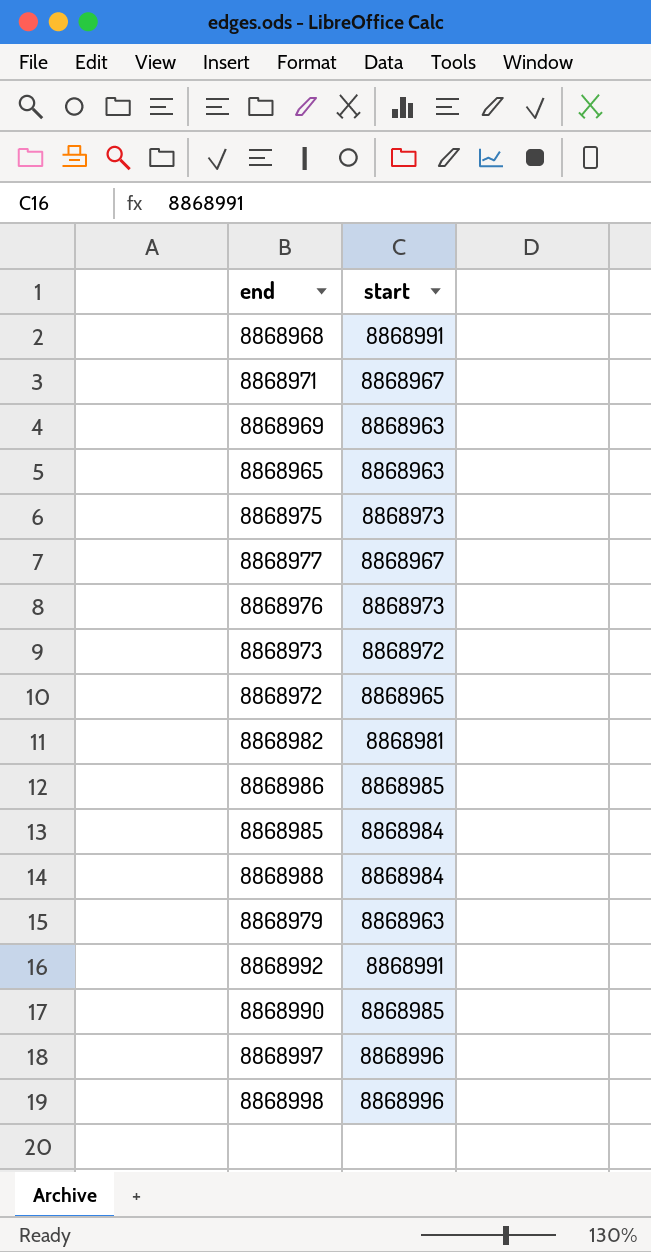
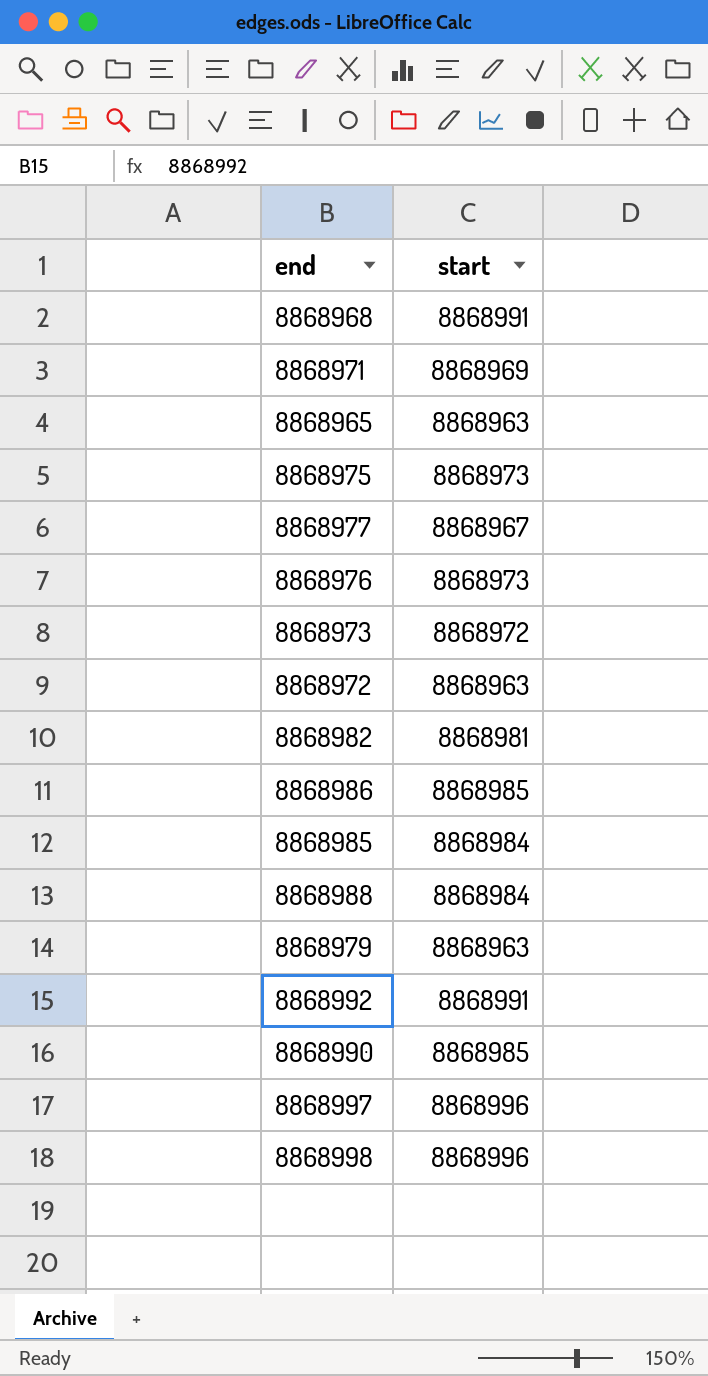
row 8868969: 8868963 -> none
8868971 | start: 8868967 -> 8868969
8868972 | start: 8868965 -> 8868963

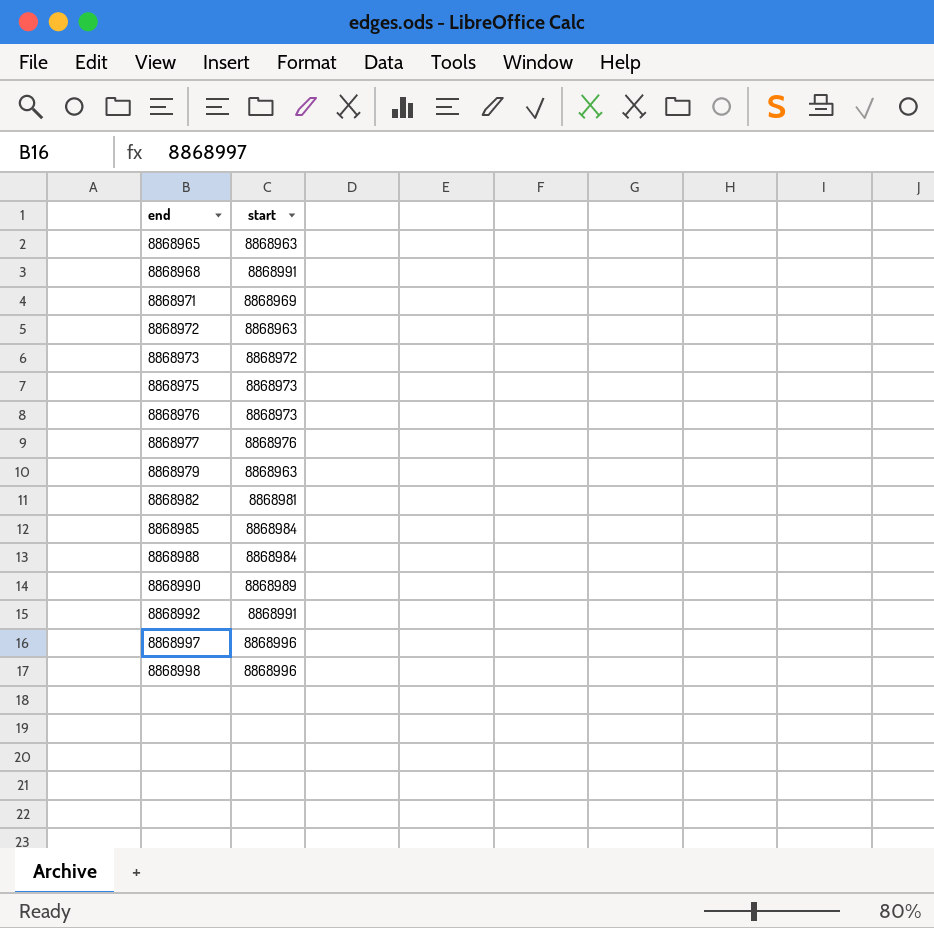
row order: none -> end ascending
row 8868986: 8868985 -> none
8868977 | start: 8868967 -> 8868976
8868990 | start: 8868985 -> 8868989

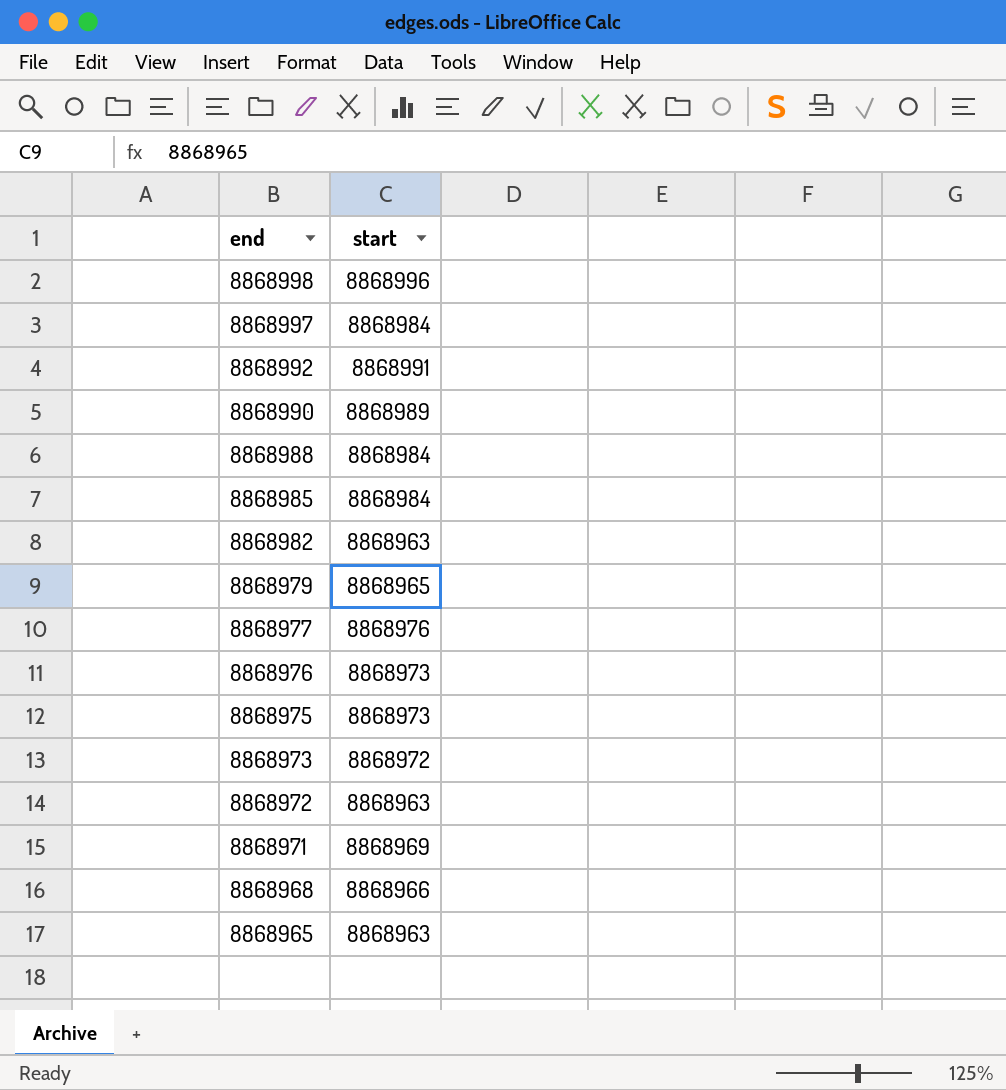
row order: end ascending -> end descending
8868997 | start: 8868996 -> 8868984
8868982 | start: 8868981 -> 8868963
8868979 | start: 8868963 -> 8868965
8868968 | start: 8868991 -> 8868966

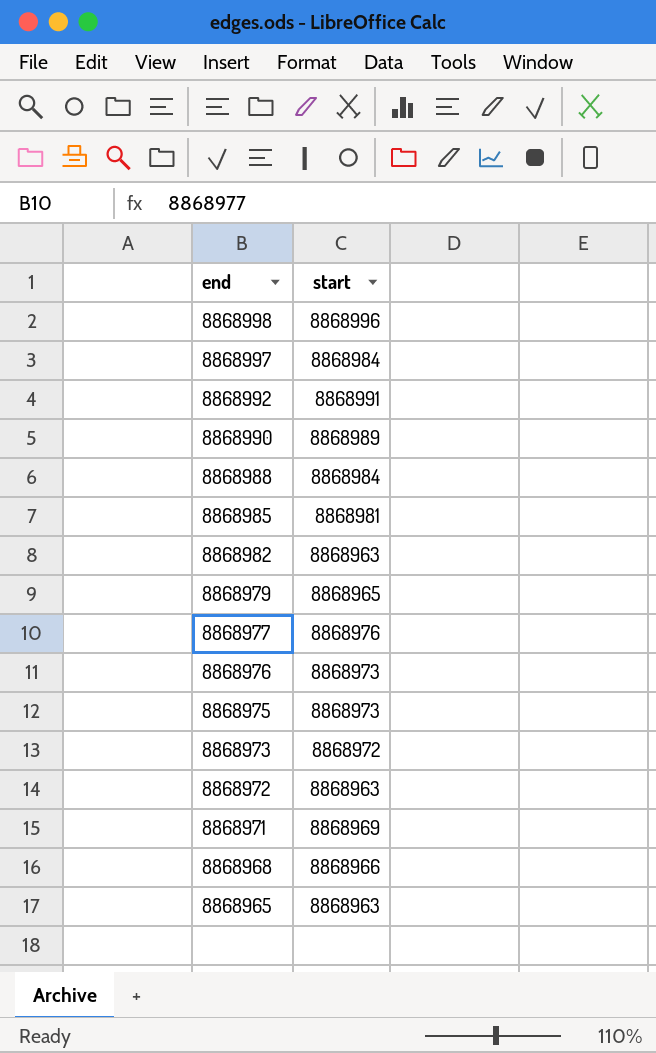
8868985 | start: 8868984 -> 8868981

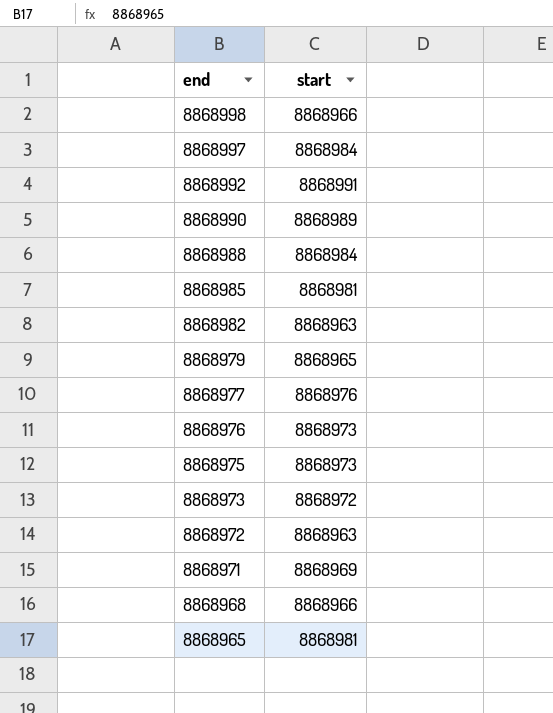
8868998 | start: 8868996 -> 8868966
8868965 | start: 8868963 -> 8868981

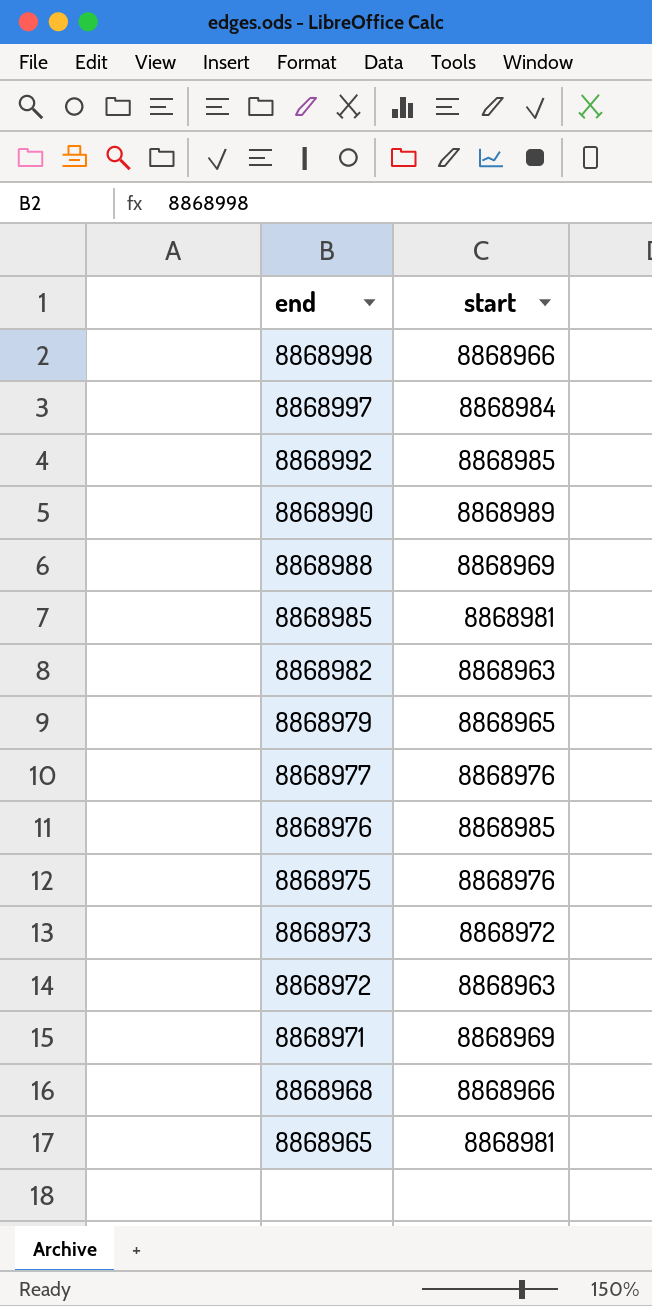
8868992 | start: 8868991 -> 8868985
8868988 | start: 8868984 -> 8868969
8868976 | start: 8868973 -> 8868985
8868975 | start: 8868973 -> 8868976

